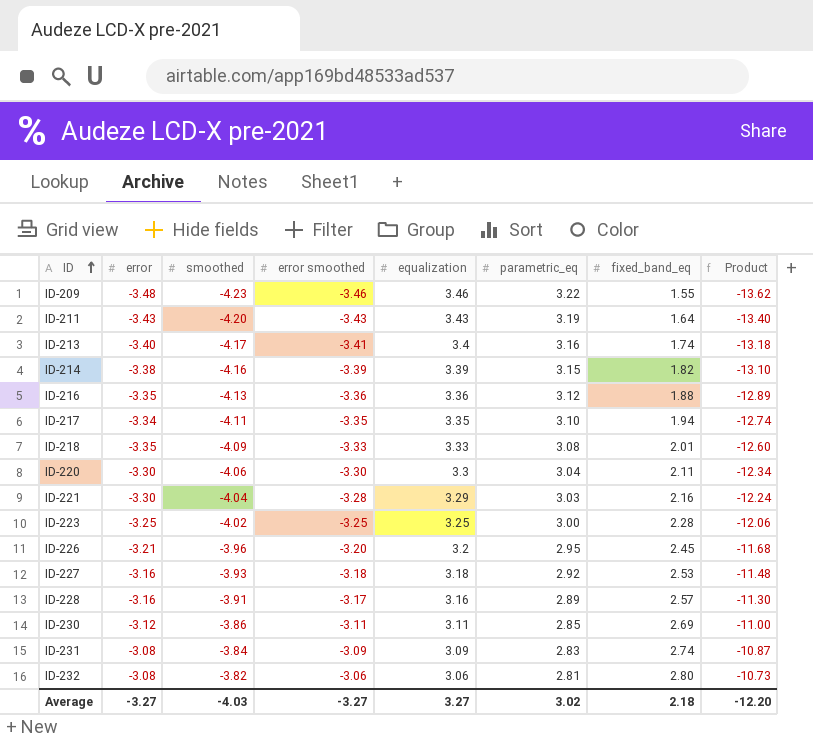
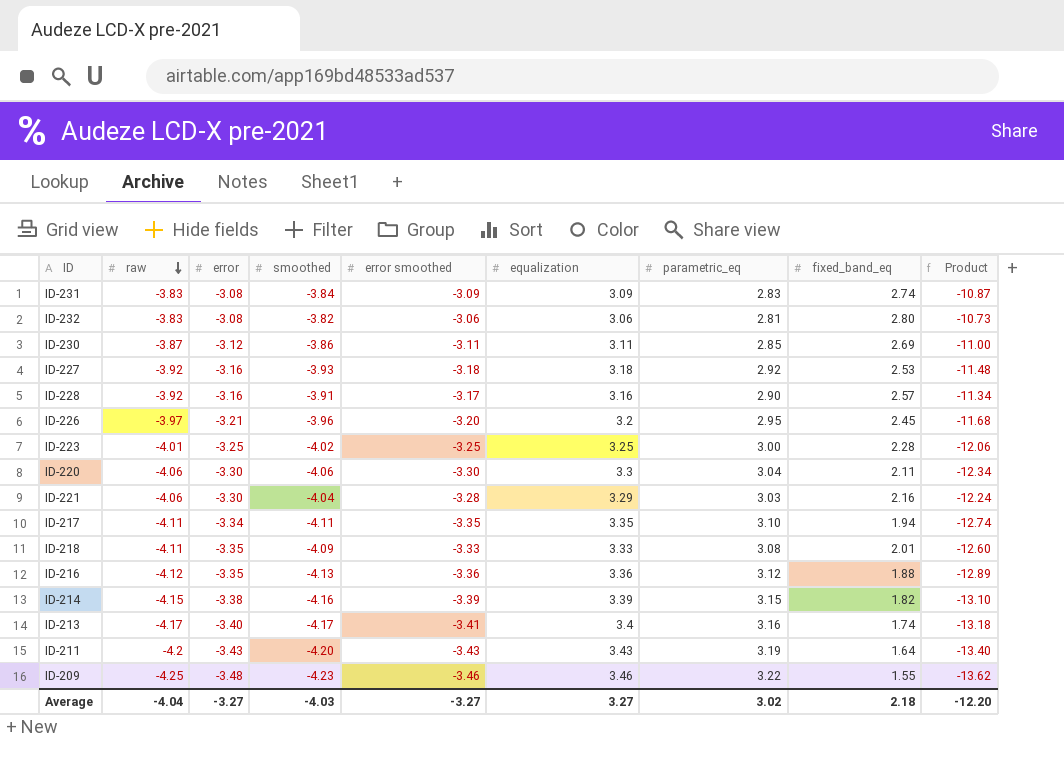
row order: ID ascending -> raw descending
column raw | position: none -> 2
ID-228 | parametric_eq: 2.89 -> 2.90
ID-228 | Product: -11.30 -> -11.34

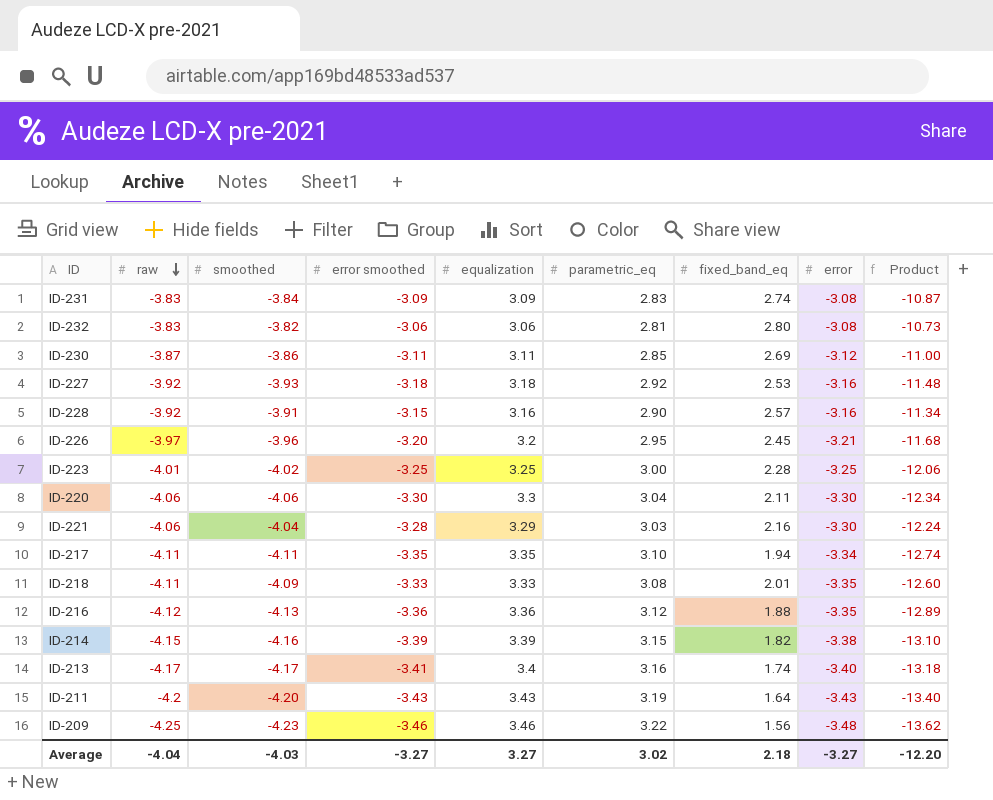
column error | position: 3 -> 8
ID-228 | error smoothed: -3.17 -> -3.15
ID-209 | fixed_band_eq: 1.55 -> 1.56

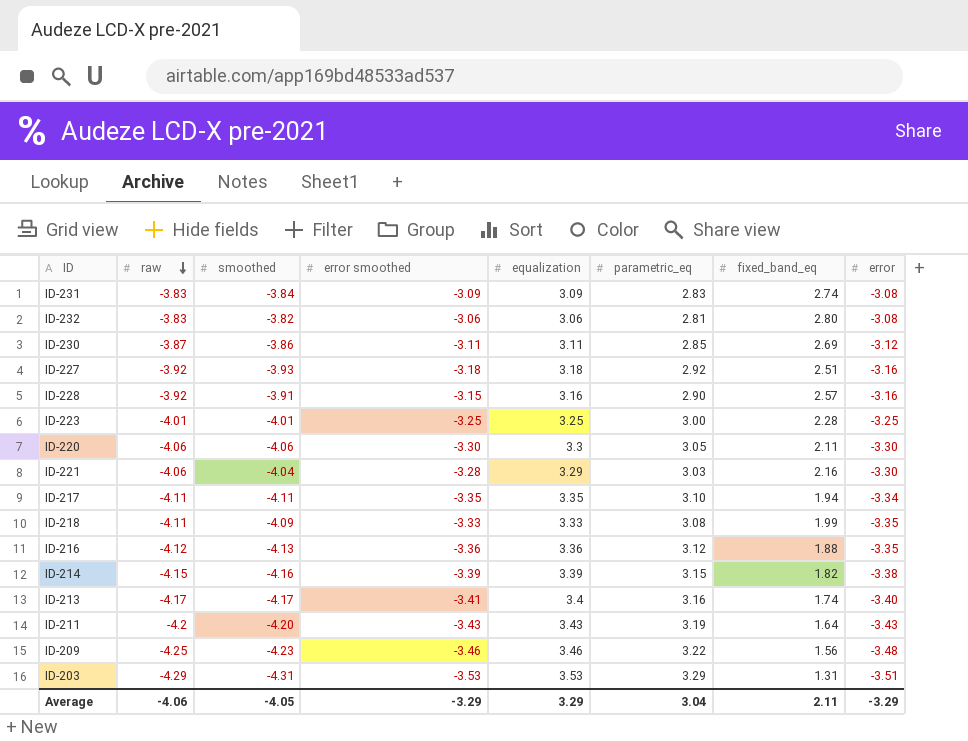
column Product | formula: [smoothed] * [parametric_eq] -> none
row ID-226: -3.97 | -3.96 | -3.20 | 3.2 | 2.95 | 2.45 | -3.21 | -11.68 -> none
ID-227 | fixed_band_eq: 2.53 -> 2.51
ID-223 | smoothed: -4.02 -> -4.01
ID-220 | parametric_eq: 3.04 -> 3.05
ID-218 | fixed_band_eq: 2.01 -> 1.99
row ID-203: none -> -4.29 | -4.31 | -3.53 | 3.53 | 3.29 | 1.31 | -3.51
Average | raw: -4.04 -> -4.06
Average | smoothed: -4.03 -> -4.05
Average | error smoothed: -3.27 -> -3.29
Average | equalization: 3.27 -> 3.29
Average | parametric_eq: 3.02 -> 3.04
Average | fixed_band_eq: 2.18 -> 2.11
Average | error: -3.27 -> -3.29

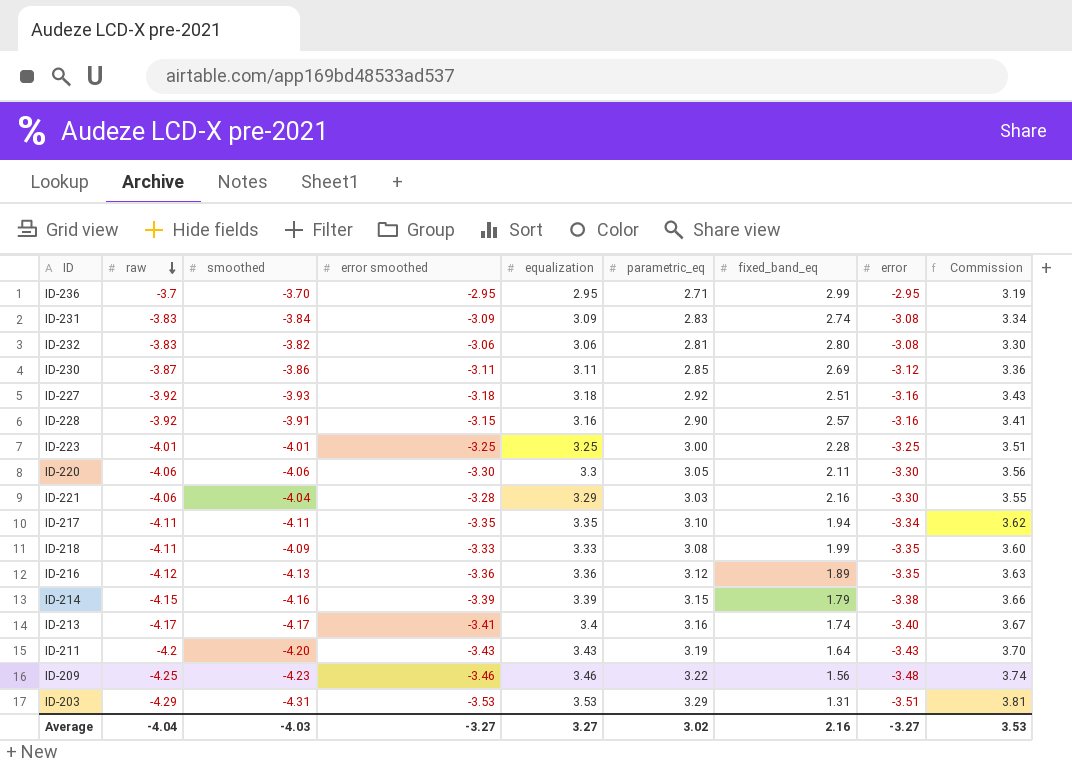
column Commission | formula: none -> [equalization] * 1.08
row ID-236: none -> -3.7 | -3.70 | -2.95 | 2.95 | 2.71 | 2.99 | -2.95 | 3.19
ID-216 | fixed_band_eq: 1.88 -> 1.89
ID-214 | fixed_band_eq: 1.82 -> 1.79
Average | raw: -4.06 -> -4.04
Average | smoothed: -4.05 -> -4.03
Average | error smoothed: -3.29 -> -3.27
Average | equalization: 3.29 -> 3.27
Average | parametric_eq: 3.04 -> 3.02
Average | fixed_band_eq: 2.11 -> 2.16
Average | error: -3.29 -> -3.27

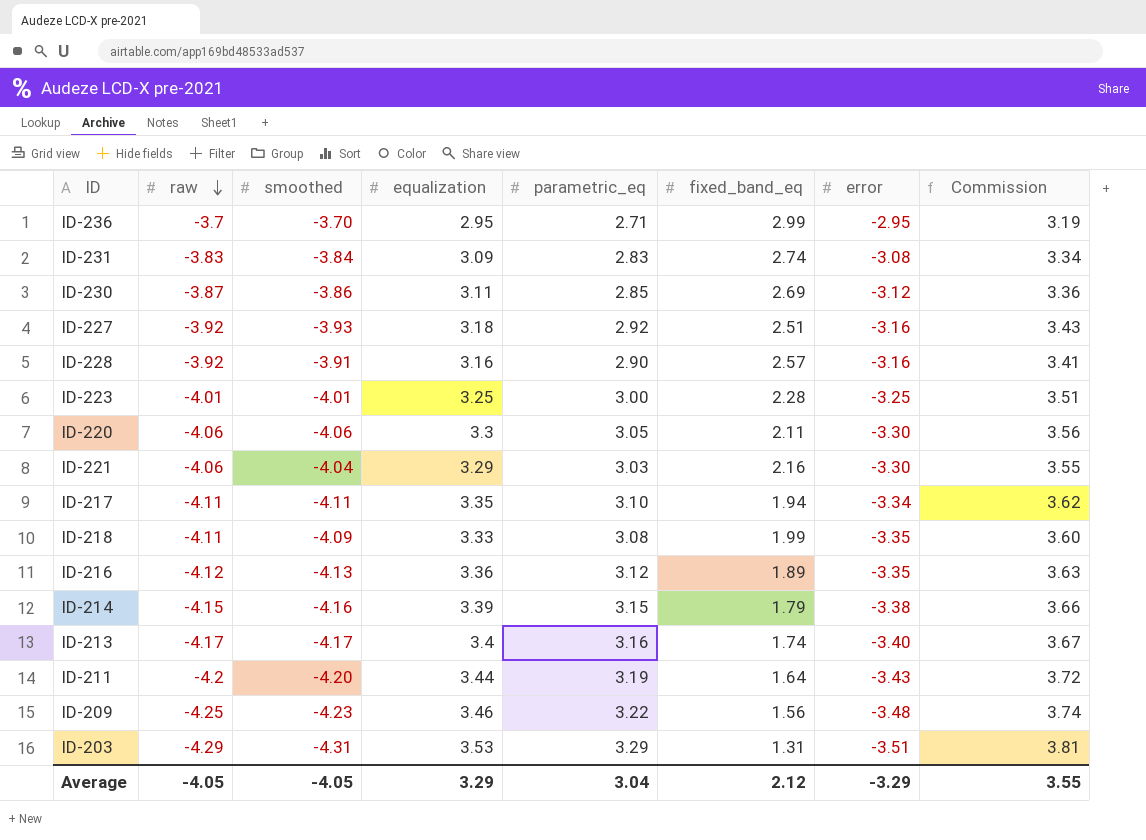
column error smoothed | position: 4 -> none
row ID-232: -3.83 | -3.82 | -3.06 | 3.06 | 2.81 | 2.80 | -3.08 | 3.30 -> none
ID-211 | equalization: 3.43 -> 3.44
ID-211 | Commission: 3.70 -> 3.72
Average | raw: -4.04 -> -4.05
Average | smoothed: -4.03 -> -4.05
Average | equalization: 3.27 -> 3.29
Average | parametric_eq: 3.02 -> 3.04
Average | fixed_band_eq: 2.16 -> 2.12
Average | error: -3.27 -> -3.29
Average | Commission: 3.53 -> 3.55

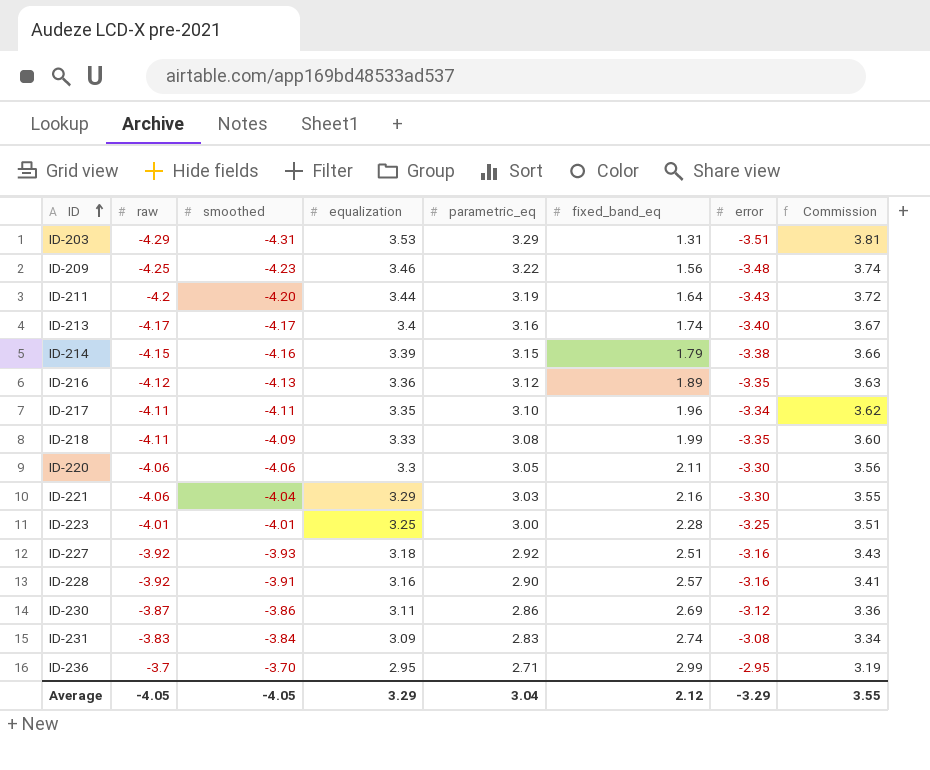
row order: raw descending -> ID ascending
ID-217 | fixed_band_eq: 1.94 -> 1.96
ID-230 | parametric_eq: 2.85 -> 2.86

